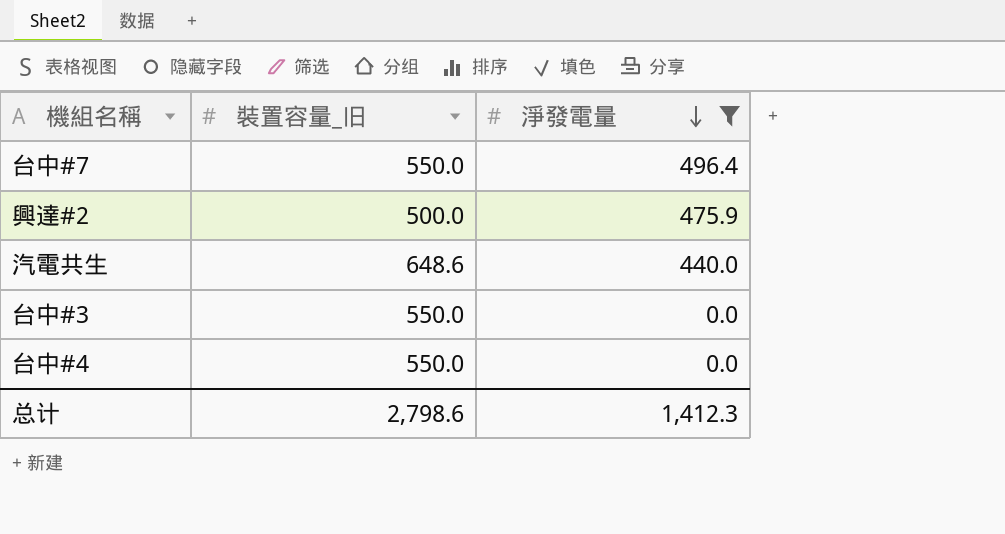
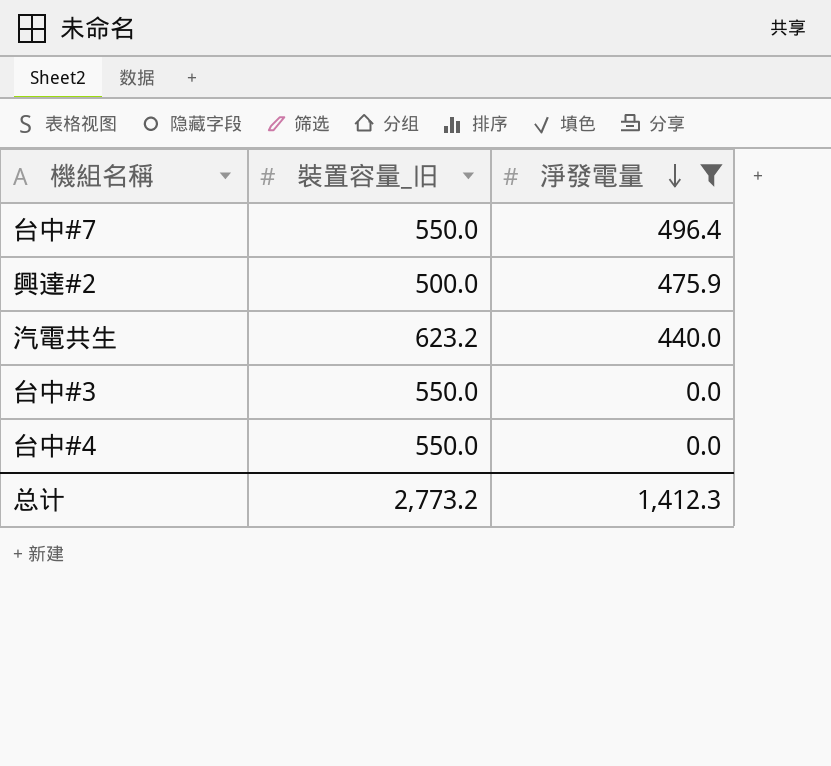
汽電共生 | 裝置容量_旧: 648.6 -> 623.2
总计 | 裝置容量_旧: 2,798.6 -> 2,773.2

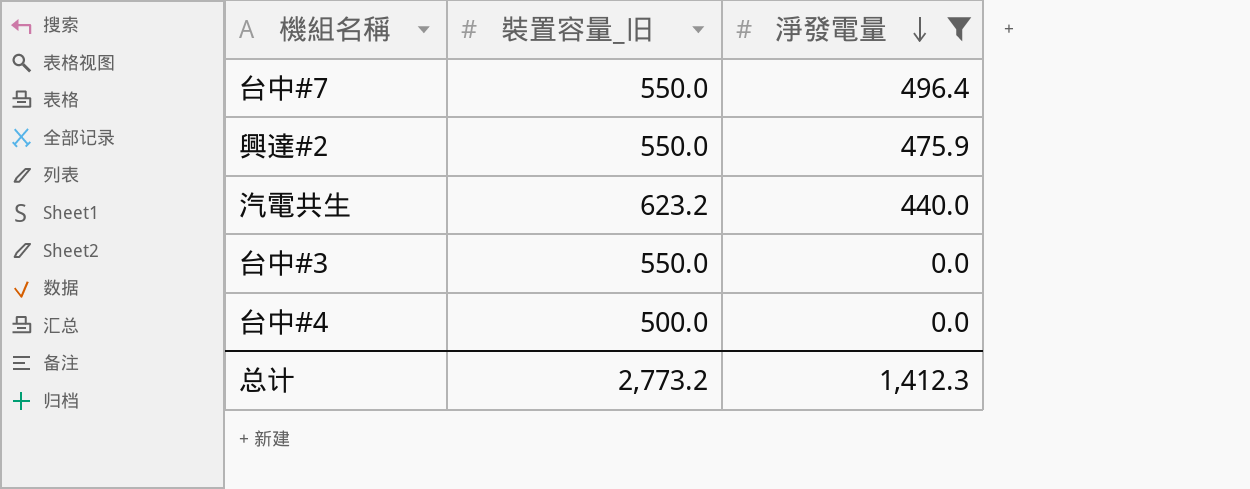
興達#2 | 裝置容量_旧: 500.0 -> 550.0
台中#4 | 裝置容量_旧: 550.0 -> 500.0

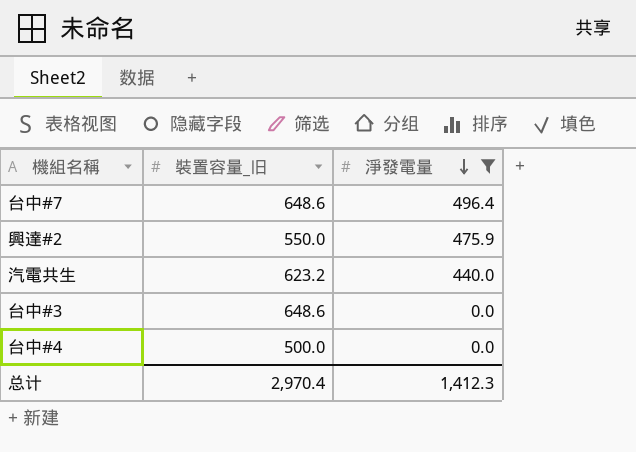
台中#7 | 裝置容量_旧: 550.0 -> 648.6
台中#3 | 裝置容量_旧: 550.0 -> 648.6
总计 | 裝置容量_旧: 2,773.2 -> 2,970.4

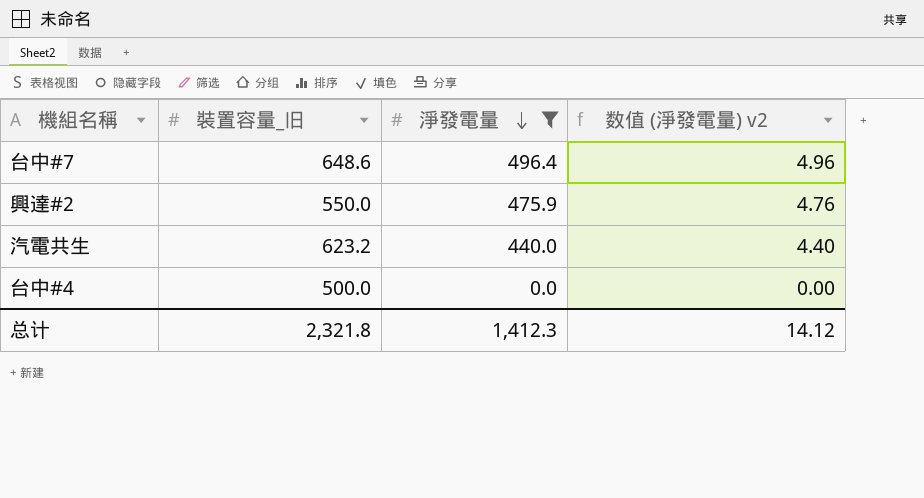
column 数值 (淨發電量) v2 | formula: none -> [淨發電量] * 0.01
row 台中#3: 648.6 | 0.0 -> none
总计 | 裝置容量_旧: 2,970.4 -> 2,321.8

